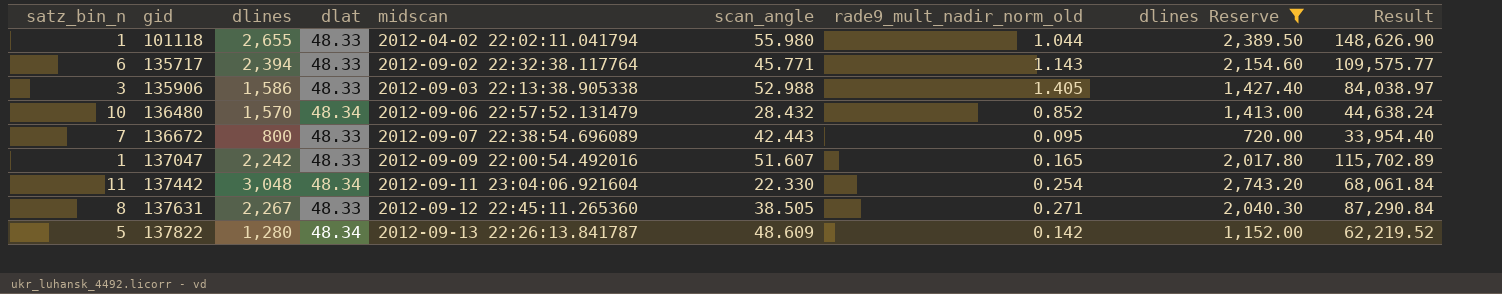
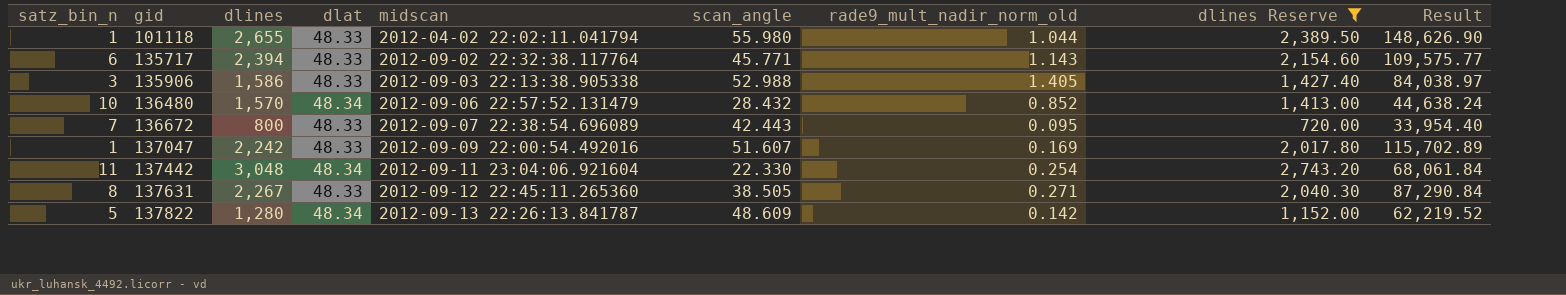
137047 | rade9_mult_nadir_norm_old: 0.165 -> 0.169

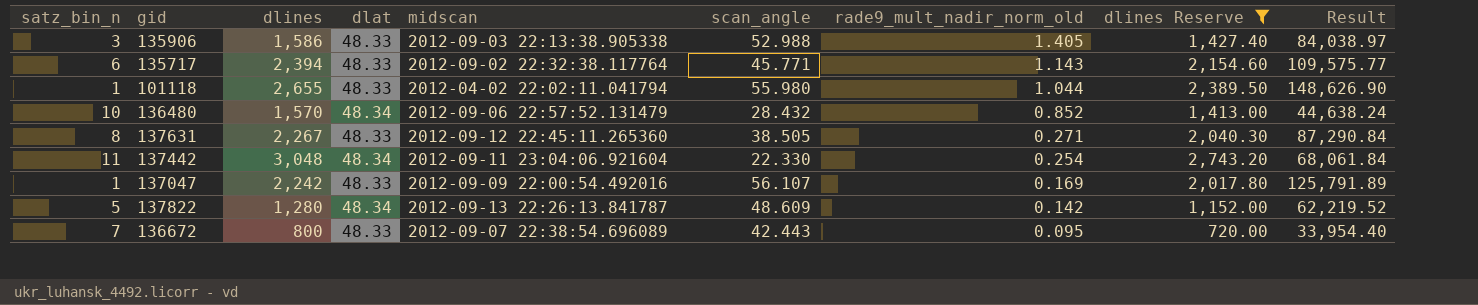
row order: gid ascending -> rade9_mult_nadir_norm_old descending
137047 | scan_angle: 51.607 -> 56.107
137047 | Result: 115,702.89 -> 125,791.89

